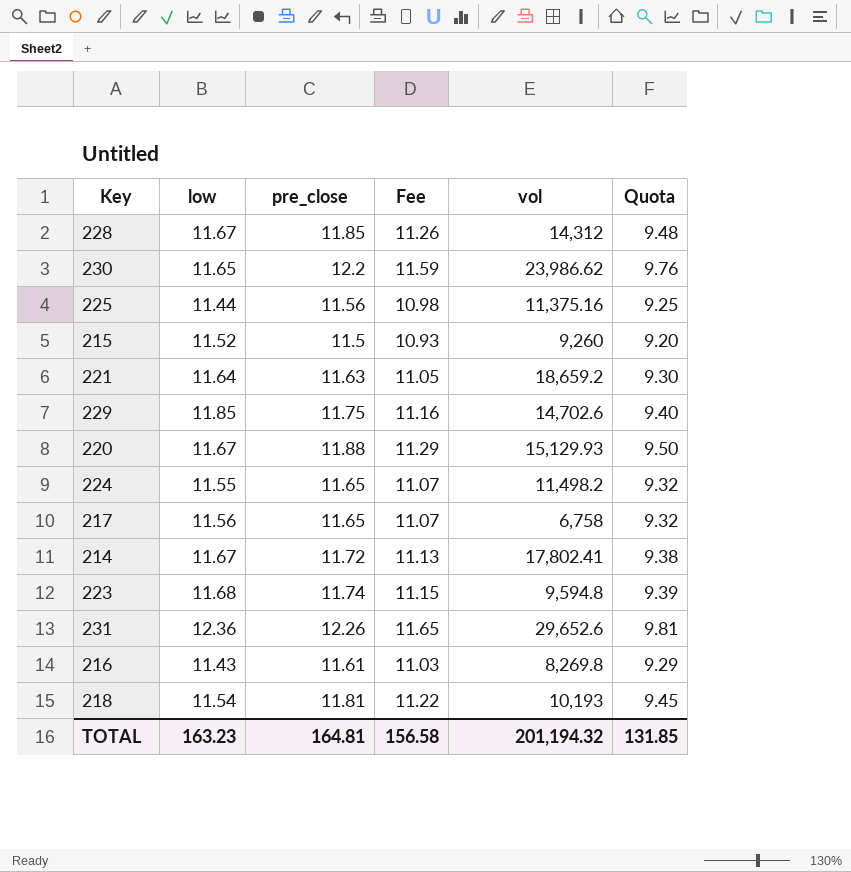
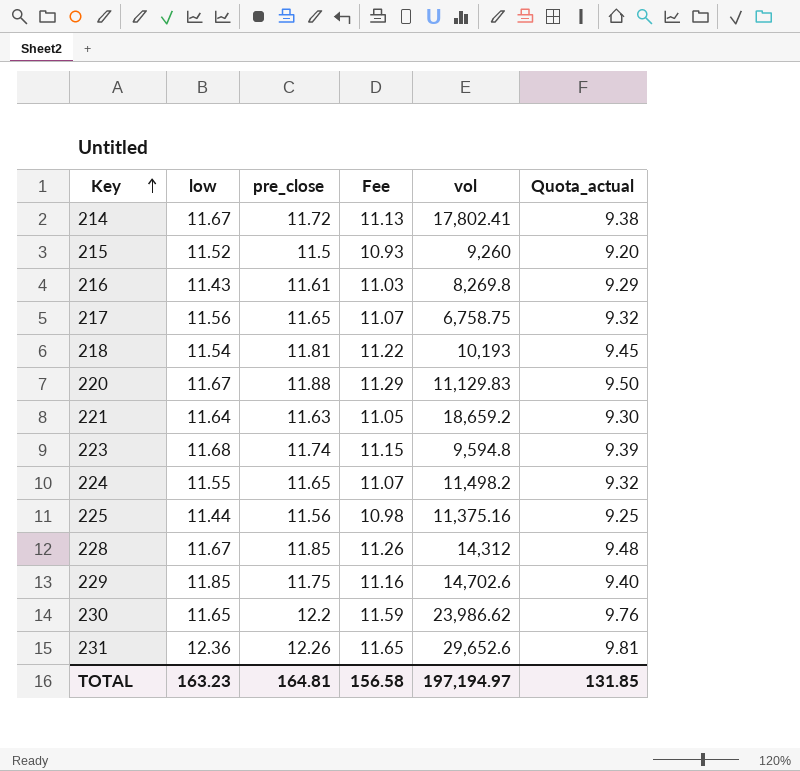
row order: none -> Key ascending
column name: Quota -> Quota_actual
217 | vol: 6,758 -> 6,758.75
220 | vol: 15,129.93 -> 11,129.83
TOTAL | vol: 201,194.32 -> 197,194.97

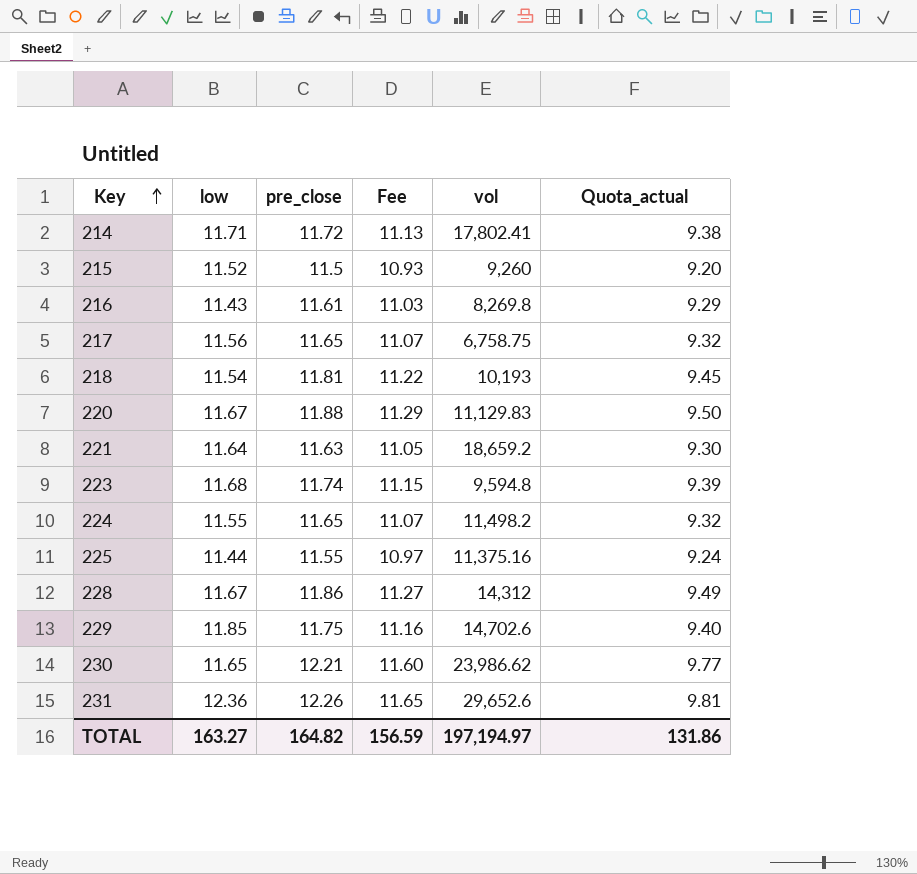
214 | low: 11.67 -> 11.71
225 | pre_close: 11.56 -> 11.55
225 | Fee: 10.98 -> 10.97
225 | Quota_actual: 9.25 -> 9.24
228 | pre_close: 11.85 -> 11.86
228 | Fee: 11.26 -> 11.27
228 | Quota_actual: 9.48 -> 9.49
230 | pre_close: 12.2 -> 12.21
230 | Fee: 11.59 -> 11.60
230 | Quota_actual: 9.76 -> 9.77
TOTAL | low: 163.23 -> 163.27
TOTAL | pre_close: 164.81 -> 164.82
TOTAL | Fee: 156.58 -> 156.59
TOTAL | Quota_actual: 131.85 -> 131.86

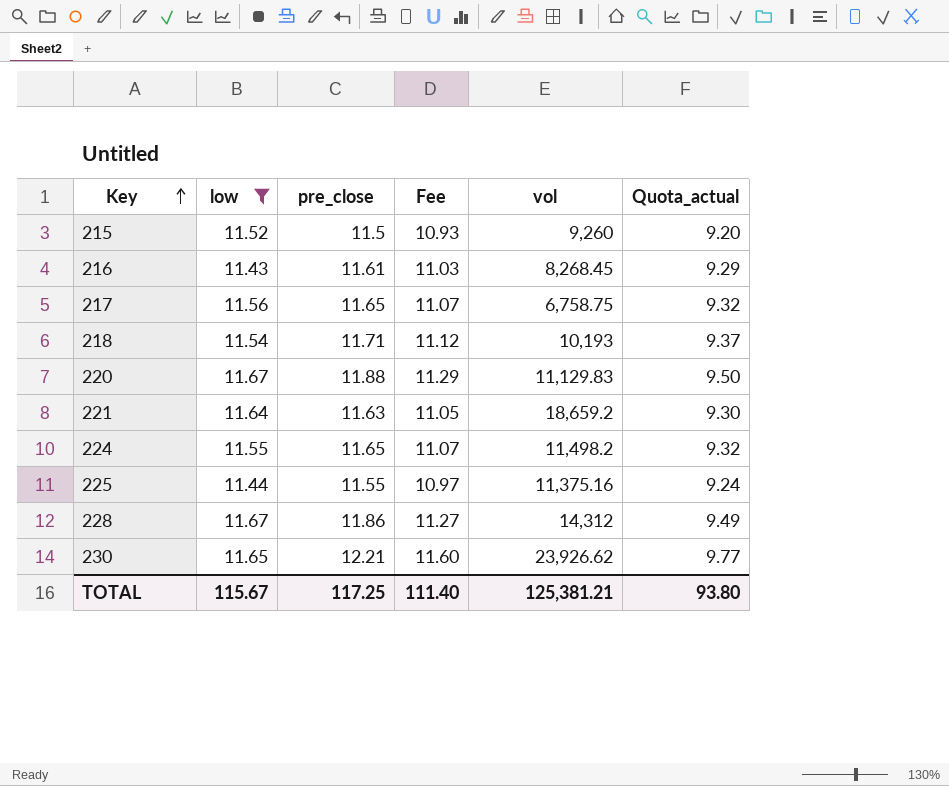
filter: none -> low <= 11.67
216 | vol: 8,269.8 -> 8,268.45
218 | pre_close: 11.81 -> 11.71
218 | Fee: 11.22 -> 11.12
218 | Quota_actual: 9.45 -> 9.37
230 | vol: 23,986.62 -> 23,926.62
TOTAL | low: 163.27 -> 115.67
TOTAL | pre_close: 164.82 -> 117.25
TOTAL | Fee: 156.59 -> 111.40
TOTAL | vol: 197,194.97 -> 125,381.21
TOTAL | Quota_actual: 131.86 -> 93.80

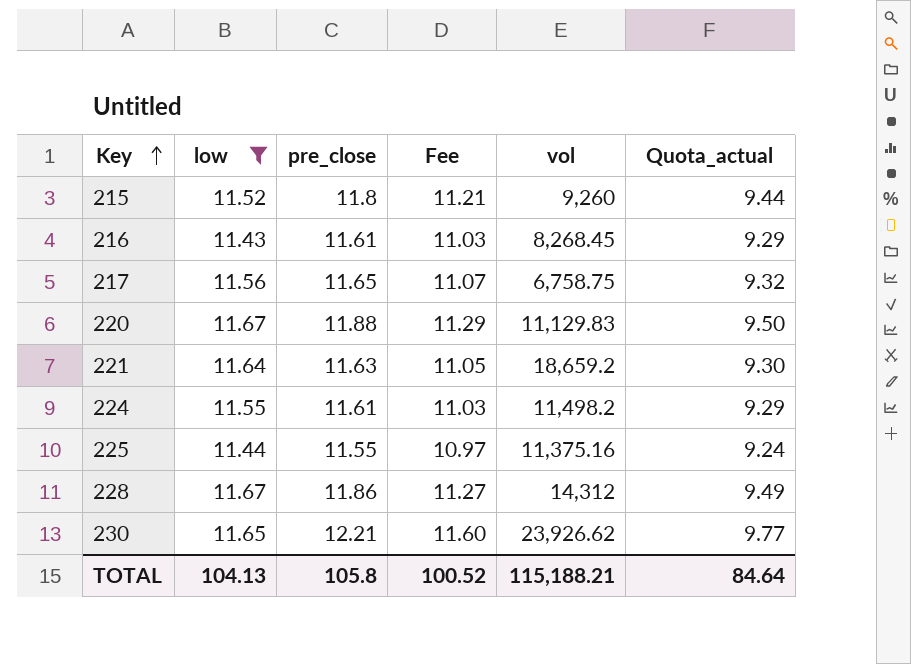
row 218: 11.54 | 11.71 | 11.12 | 10,193 | 9.37 -> none
215 | pre_close: 11.5 -> 11.8
215 | Fee: 10.93 -> 11.21
215 | Quota_actual: 9.20 -> 9.44
224 | pre_close: 11.65 -> 11.61
224 | Fee: 11.07 -> 11.03
224 | Quota_actual: 9.32 -> 9.29
TOTAL | low: 115.67 -> 104.13
TOTAL | pre_close: 117.25 -> 105.8
TOTAL | Fee: 111.40 -> 100.52
TOTAL | vol: 125,381.21 -> 115,188.21
TOTAL | Quota_actual: 93.80 -> 84.64

